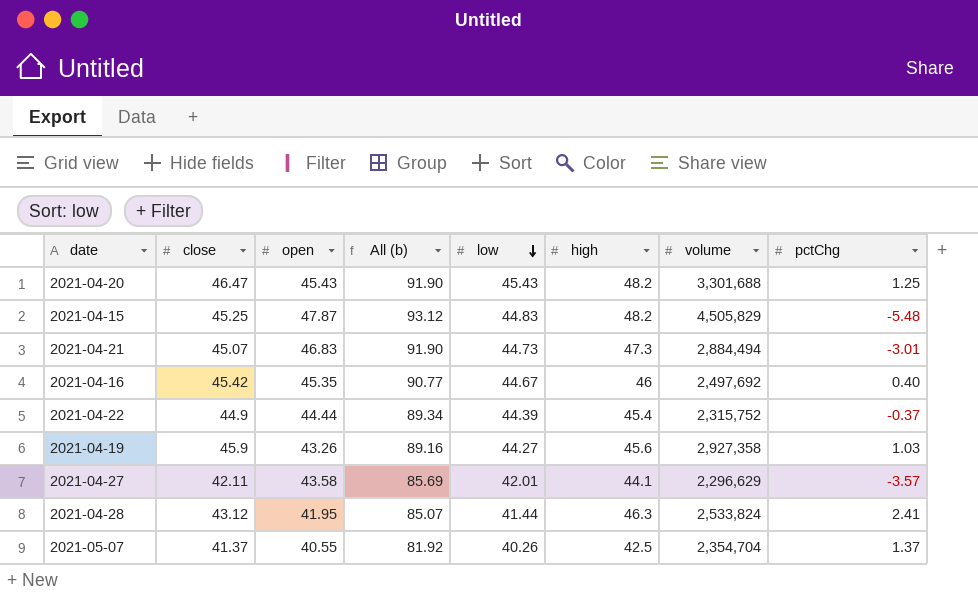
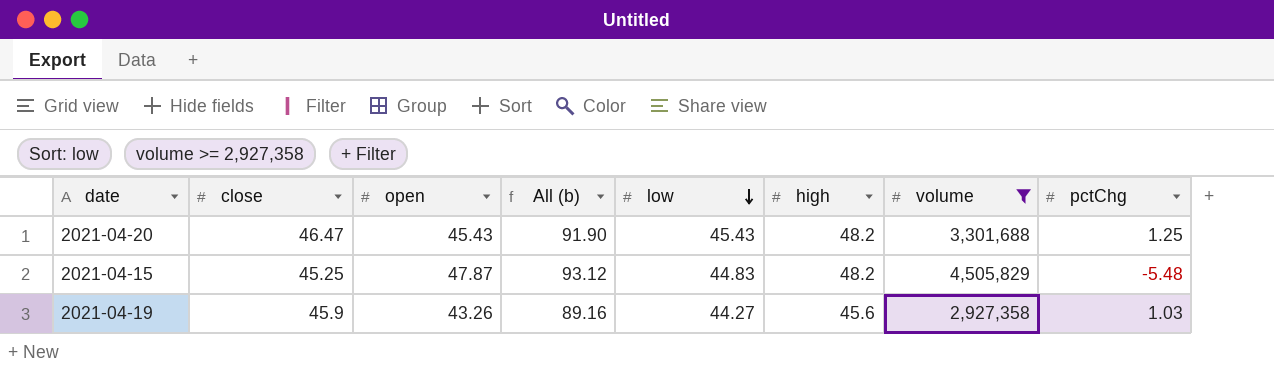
filter: none -> volume >= 2,927,358

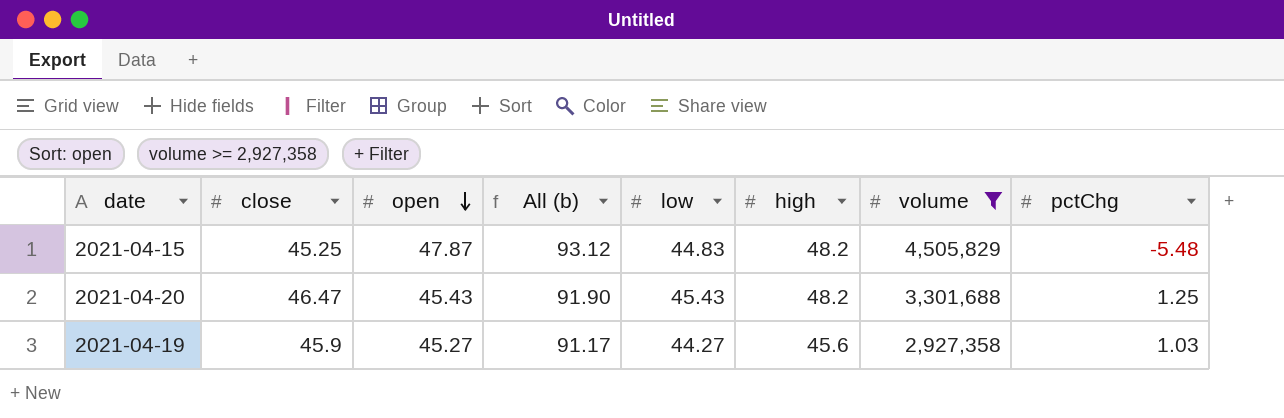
row order: low descending -> open descending
2021-04-19 | open: 43.26 -> 45.27
2021-04-19 | All (b): 89.16 -> 91.17

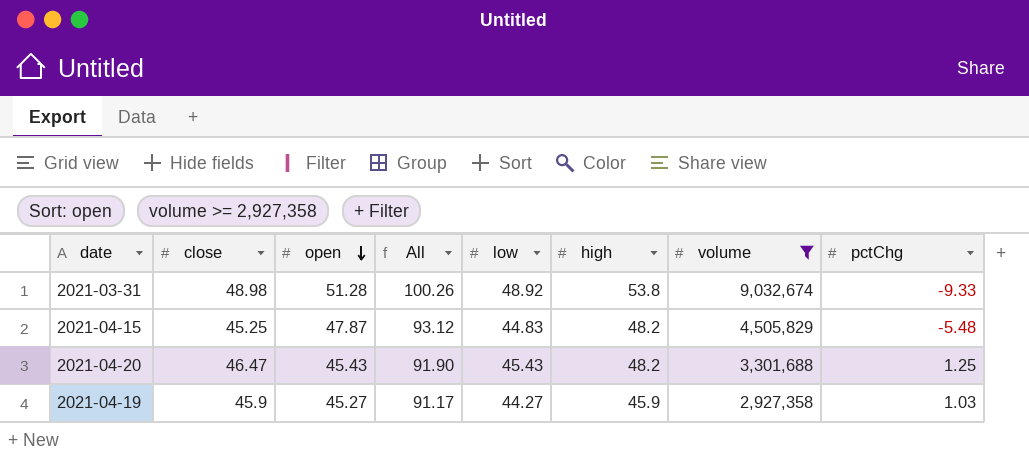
column name: All (b) -> All
row 2021-03-31: none -> 48.98 | 51.28 | 100.26 | 48.92 | 53.8 | 9,032,674 | -9.33
2021-04-19 | high: 45.6 -> 45.9

